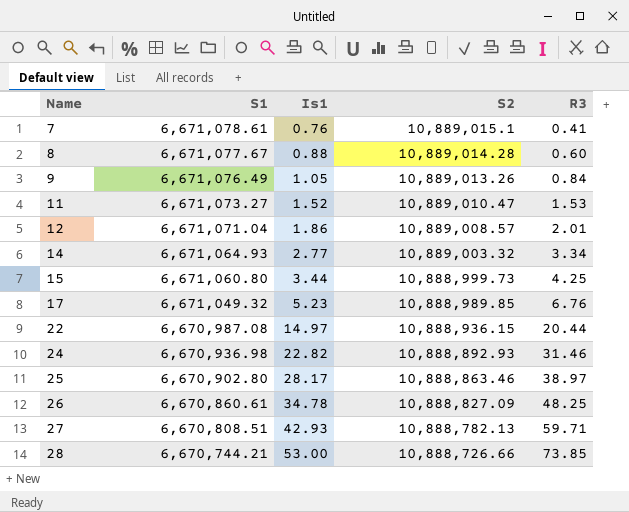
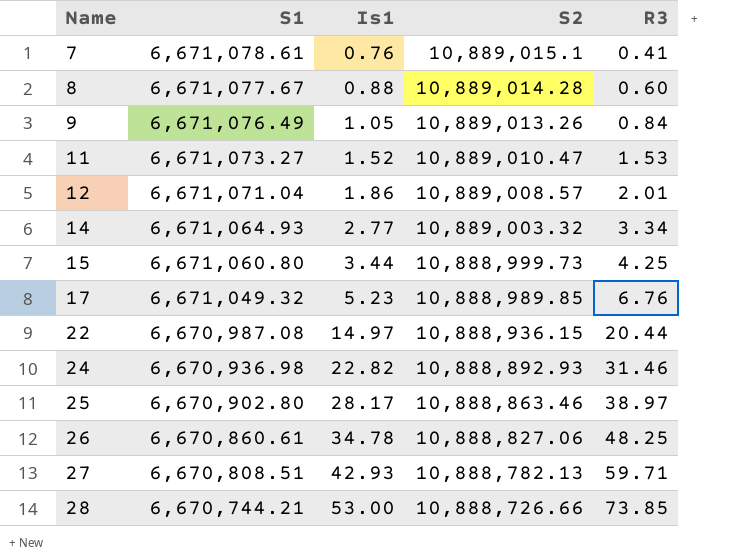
26 | S2: 10,888,827.09 -> 10,888,827.06

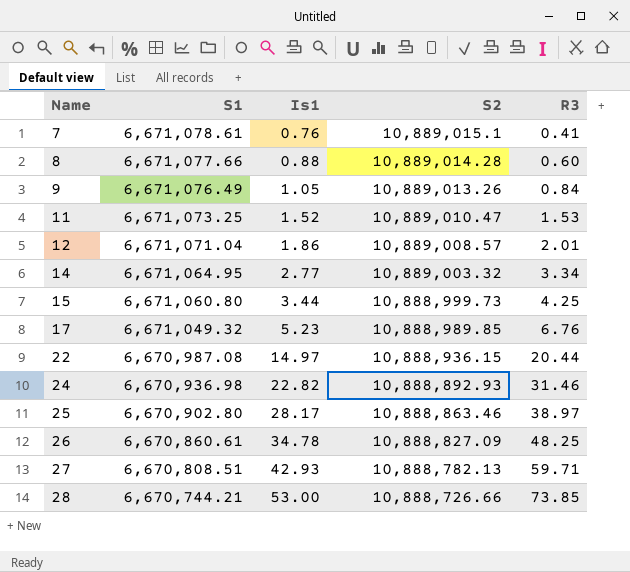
8 | S1: 6,671,077.67 -> 6,671,077.66
11 | S1: 6,671,073.27 -> 6,671,073.25
14 | S1: 6,671,064.93 -> 6,671,064.95
26 | S2: 10,888,827.06 -> 10,888,827.09

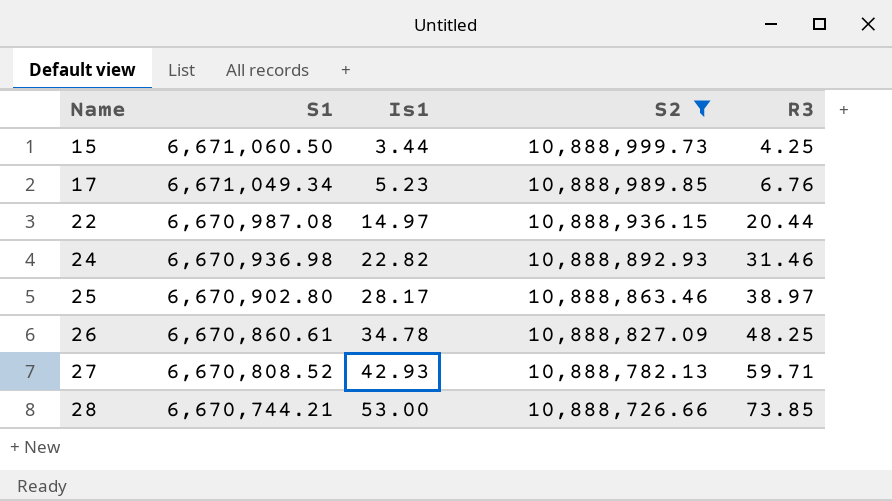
filter: none -> S2 <= 10,888,999.73
15 | S1: 6,671,060.80 -> 6,671,060.50
17 | S1: 6,671,049.32 -> 6,671,049.34
27 | S1: 6,670,808.51 -> 6,670,808.52

